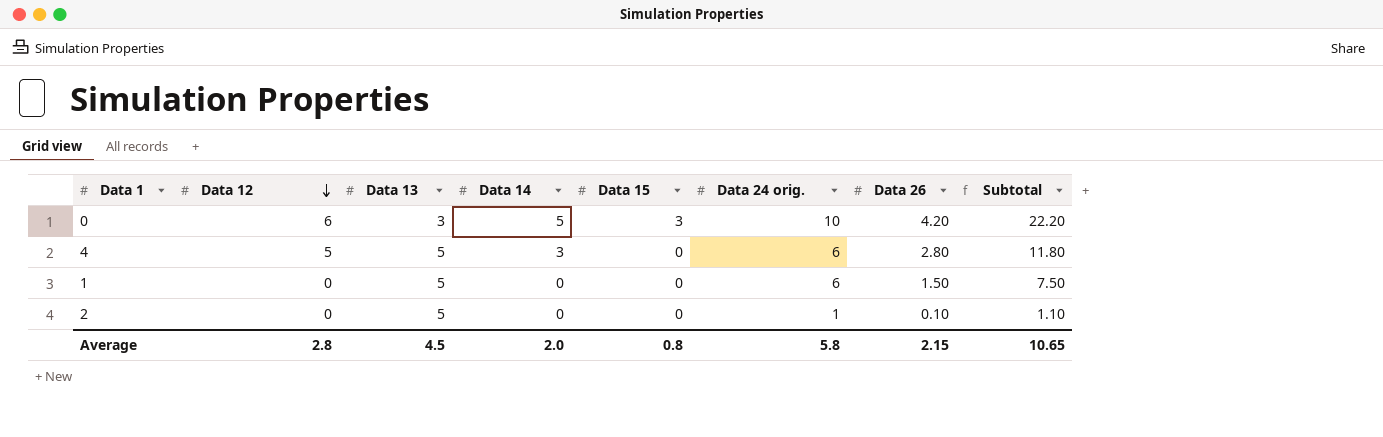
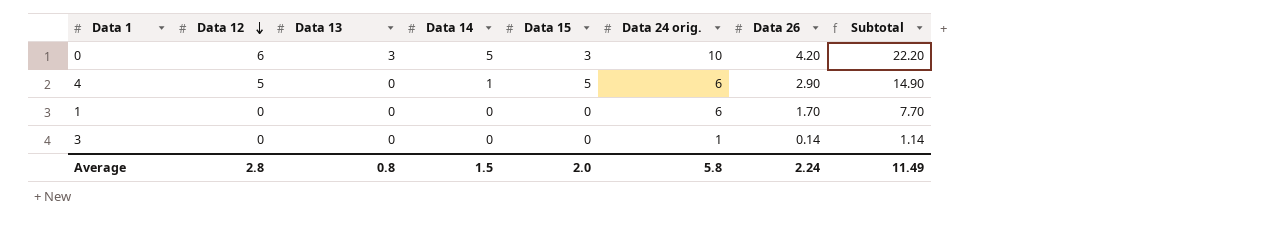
row 2: 0 | 5 | 0 | 0 | 1 | 0.10 | 1.10 -> none
4 | Data 13: 5 -> 0
4 | Data 14: 3 -> 1
4 | Data 15: 0 -> 5
4 | Data 26: 2.80 -> 2.90
4 | Subtotal: 11.80 -> 14.90
1 | Data 13: 5 -> 0
1 | Data 26: 1.50 -> 1.70
1 | Subtotal: 7.50 -> 7.70
row 3: none -> 0 | 0 | 0 | 0 | 1 | 0.14 | 1.14
Average | Data 13: 4.5 -> 0.8
Average | Data 14: 2.0 -> 1.5
Average | Data 15: 0.8 -> 2.0
Average | Data 26: 2.15 -> 2.24
Average | Subtotal: 10.65 -> 11.49

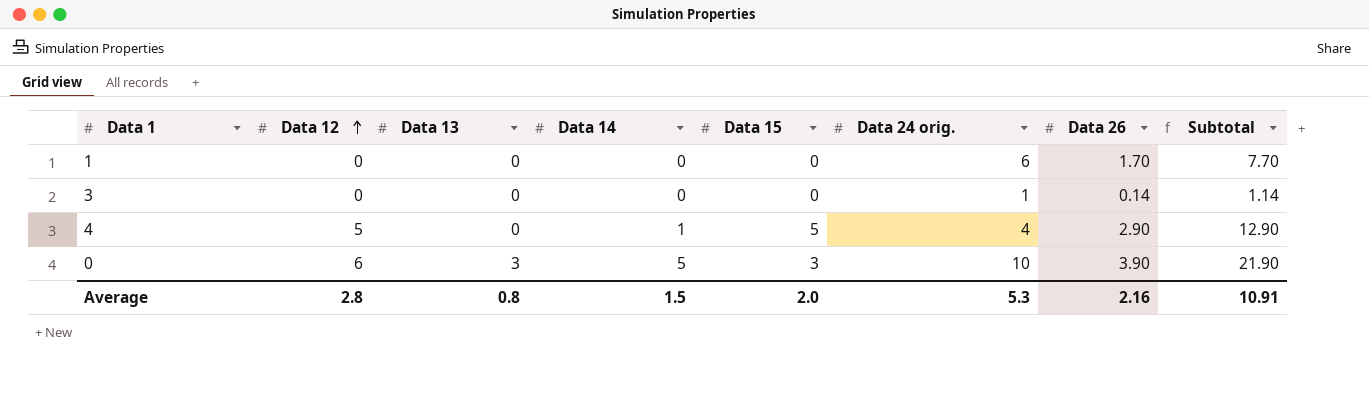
row order: Data 12 descending -> Data 12 ascending
4 | Data 24 orig.: 6 -> 4
4 | Subtotal: 14.90 -> 12.90
0 | Data 26: 4.20 -> 3.90
0 | Subtotal: 22.20 -> 21.90
Average | Data 24 orig.: 5.8 -> 5.3
Average | Data 26: 2.24 -> 2.16
Average | Subtotal: 11.49 -> 10.91

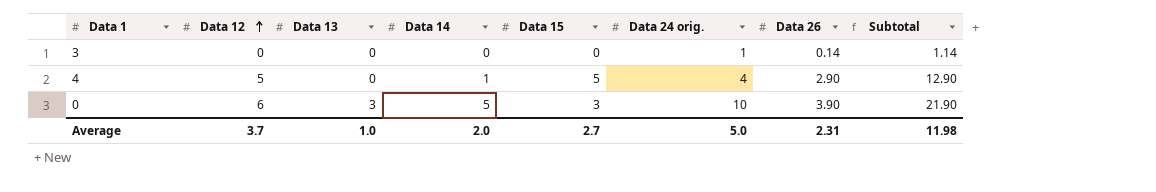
row 1: 0 | 0 | 0 | 0 | 6 | 1.70 | 7.70 -> none
Average | Data 12: 2.8 -> 3.7
Average | Data 13: 0.8 -> 1.0
Average | Data 14: 1.5 -> 2.0
Average | Data 15: 2.0 -> 2.7
Average | Data 24 orig.: 5.3 -> 5.0
Average | Data 26: 2.16 -> 2.31
Average | Subtotal: 10.91 -> 11.98

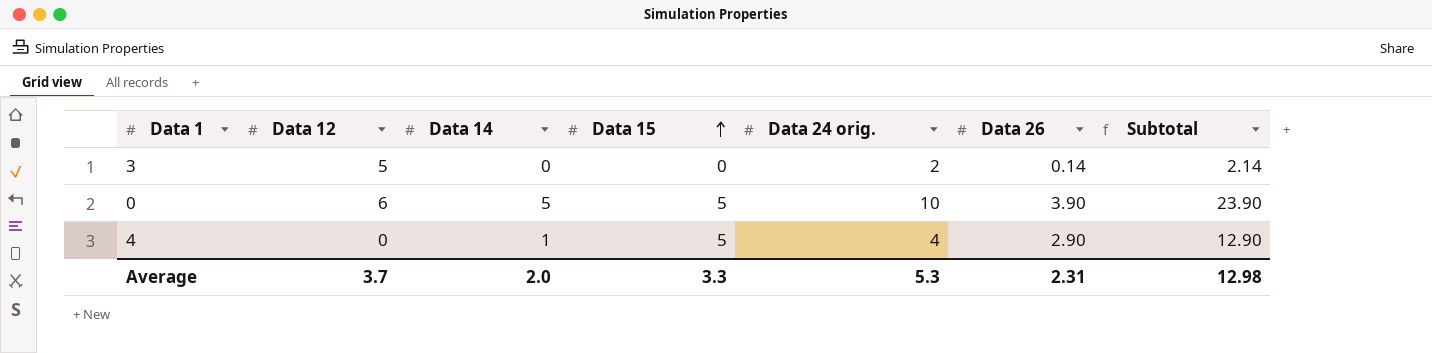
row order: Data 12 ascending -> Data 15 ascending
column Data 13 | position: 3 -> none
3 | Data 12: 0 -> 5
3 | Data 24 orig.: 1 -> 2
3 | Subtotal: 1.14 -> 2.14
0 | Data 15: 3 -> 5
0 | Subtotal: 21.90 -> 23.90
4 | Data 12: 5 -> 0
Average | Data 15: 2.7 -> 3.3
Average | Data 24 orig.: 5.0 -> 5.3
Average | Subtotal: 11.98 -> 12.98

